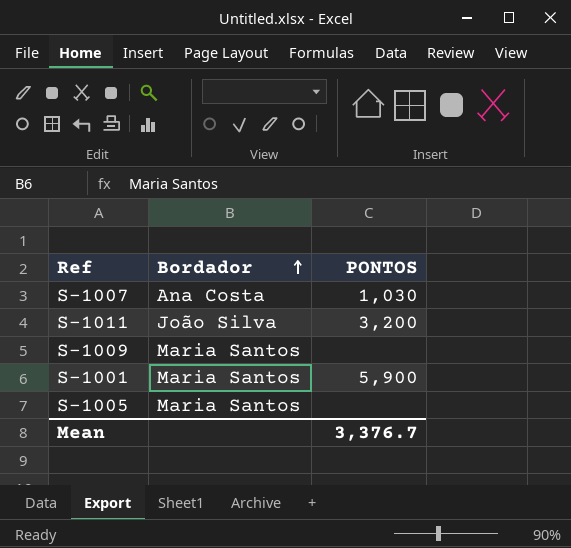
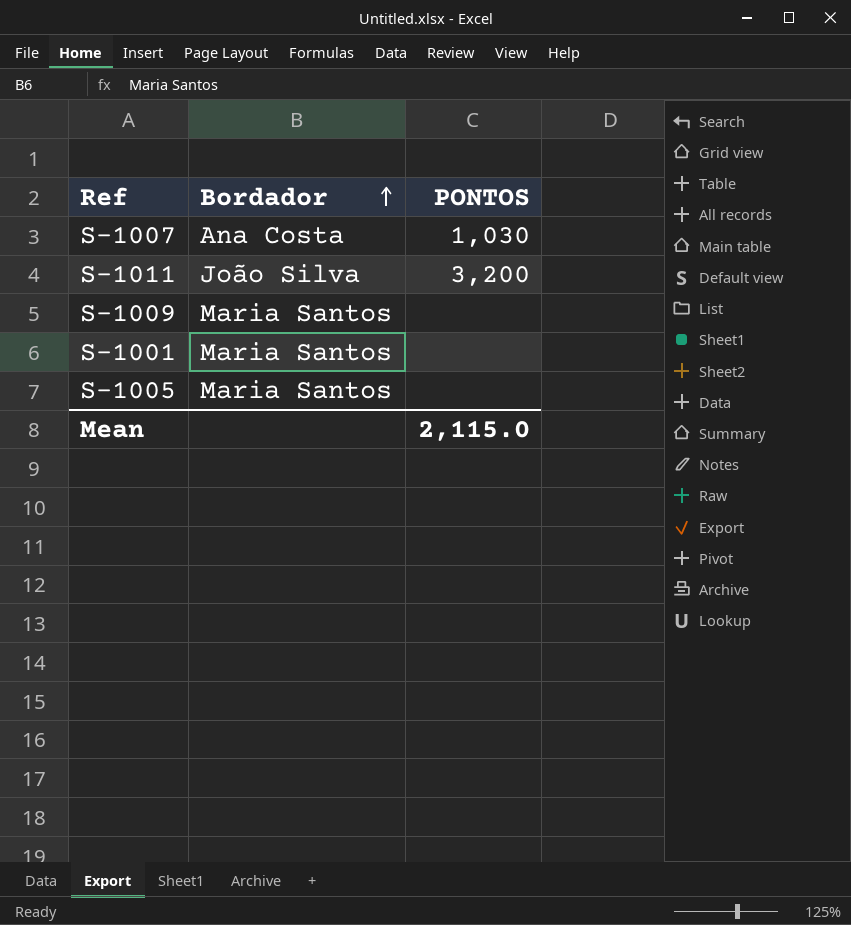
S-1001 | PONTOS: 5,900 -> none
Mean | PONTOS: 3,376.7 -> 2,115.0

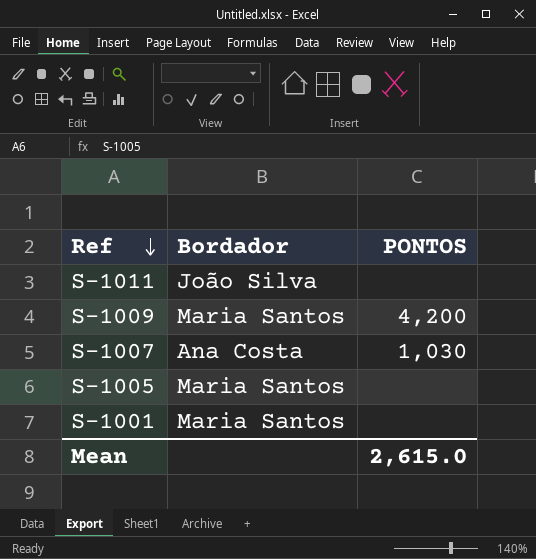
row order: Bordador ascending -> Ref descending
S-1011 | PONTOS: 3,200 -> none
S-1009 | PONTOS: none -> 4,200
Mean | PONTOS: 2,115.0 -> 2,615.0

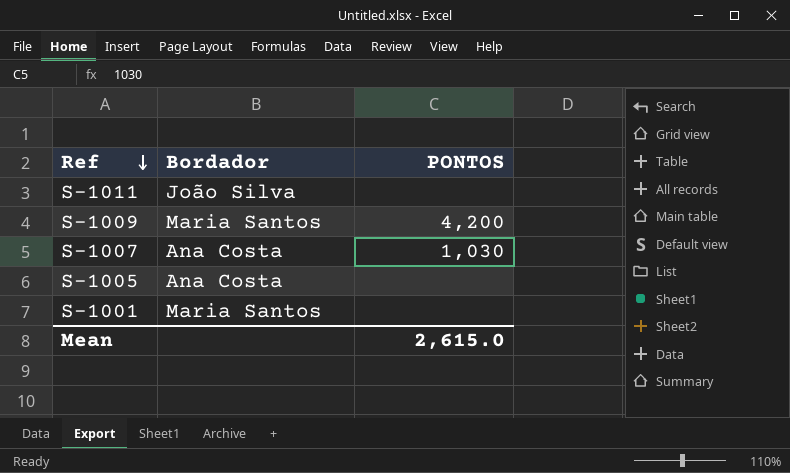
S-1005 | Bordador: Maria Santos -> Ana Costa

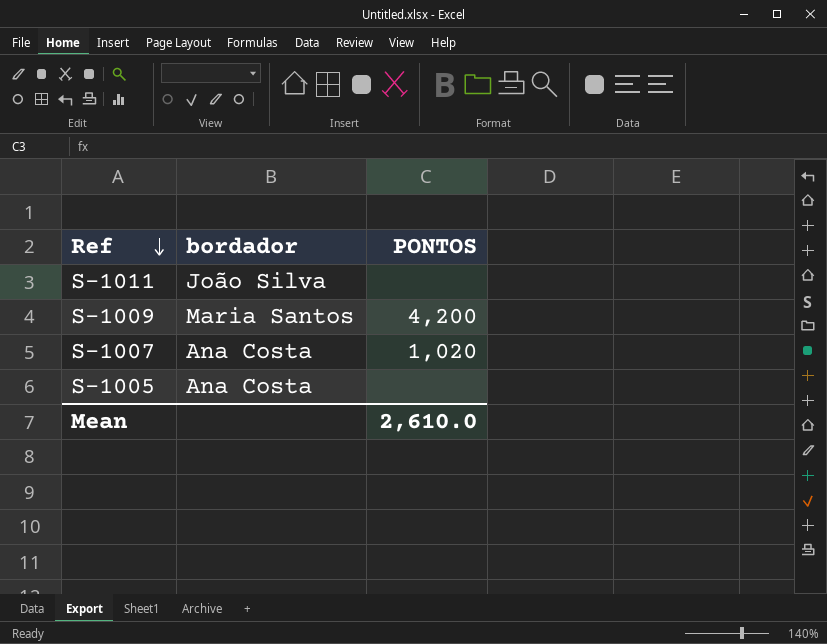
column name: Bordador -> bordador
row S-1001: Maria Santos | none -> none
S-1007 | PONTOS: 1,030 -> 1,020
Mean | PONTOS: 2,615.0 -> 2,610.0

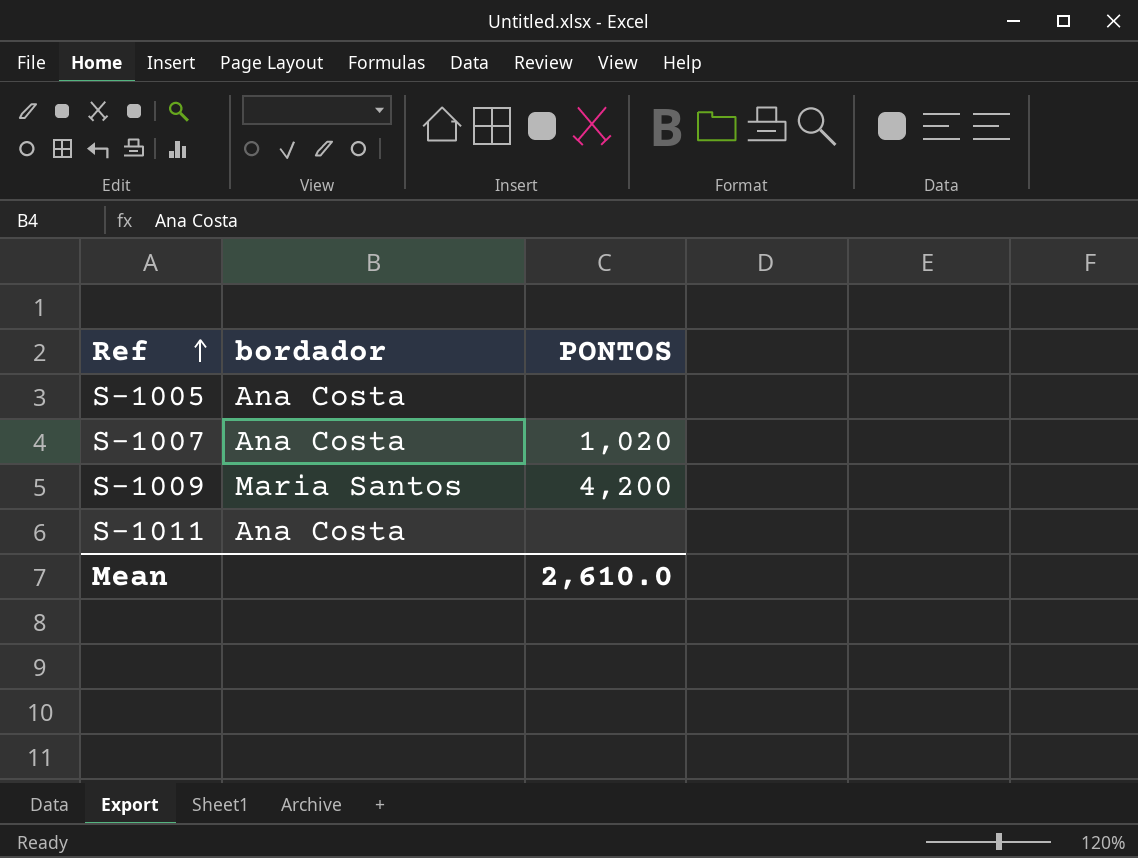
row order: Ref descending -> Ref ascending
S-1011 | bordador: João Silva -> Ana Costa

